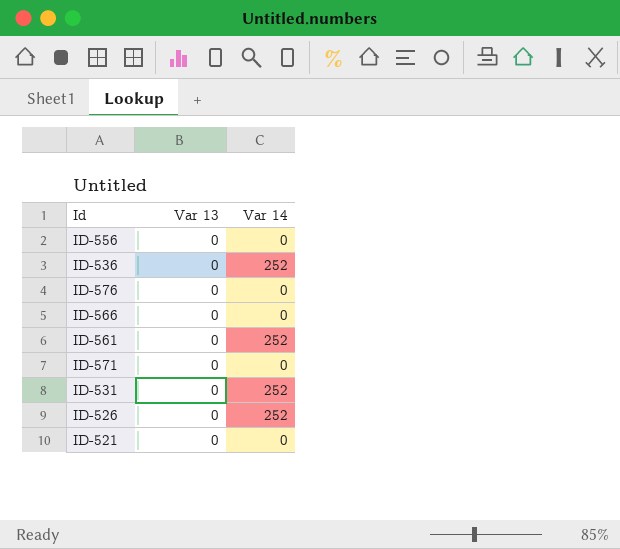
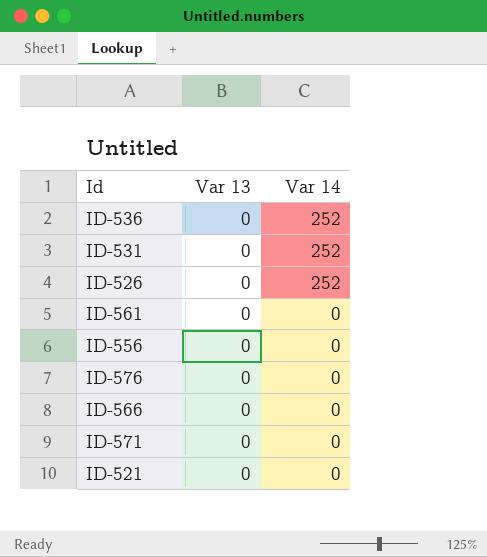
row order: none -> Var 14 descending
ID-561 | Var 14: 252 -> 0

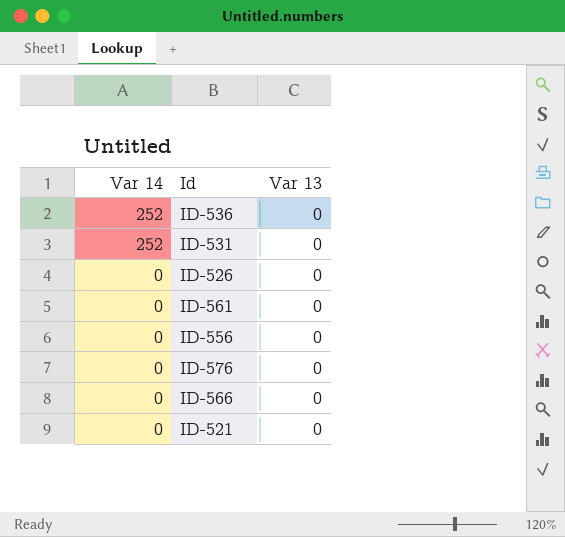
column Var 14 | position: 3 -> 1
row ID-571: 0 | 0 -> none
ID-526 | Var 14: 252 -> 0

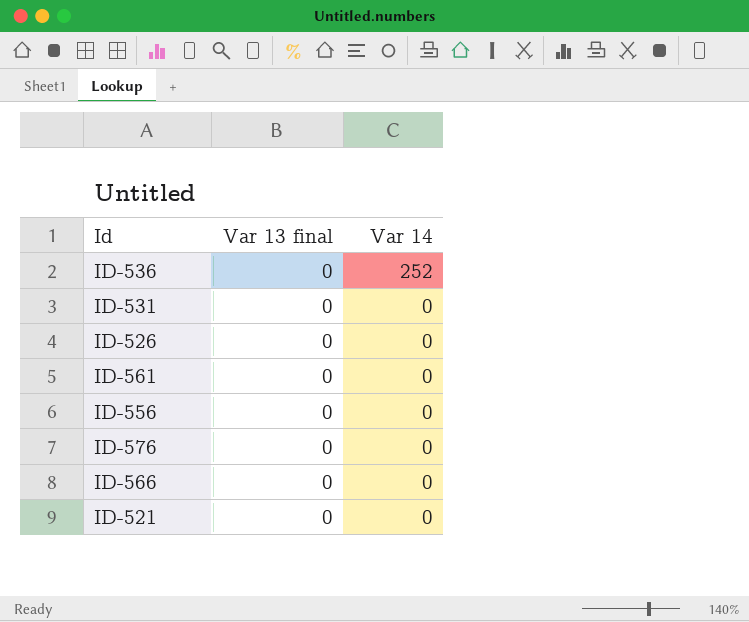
column name: Var 13 -> Var 13 final
column Var 14 | position: 1 -> 3
ID-531 | Var 14: 252 -> 0

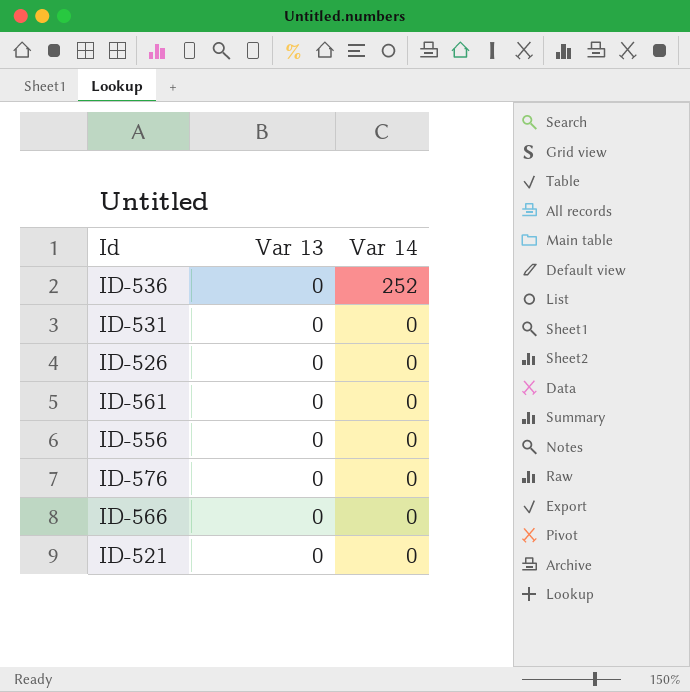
column name: Var 13 final -> Var 13

